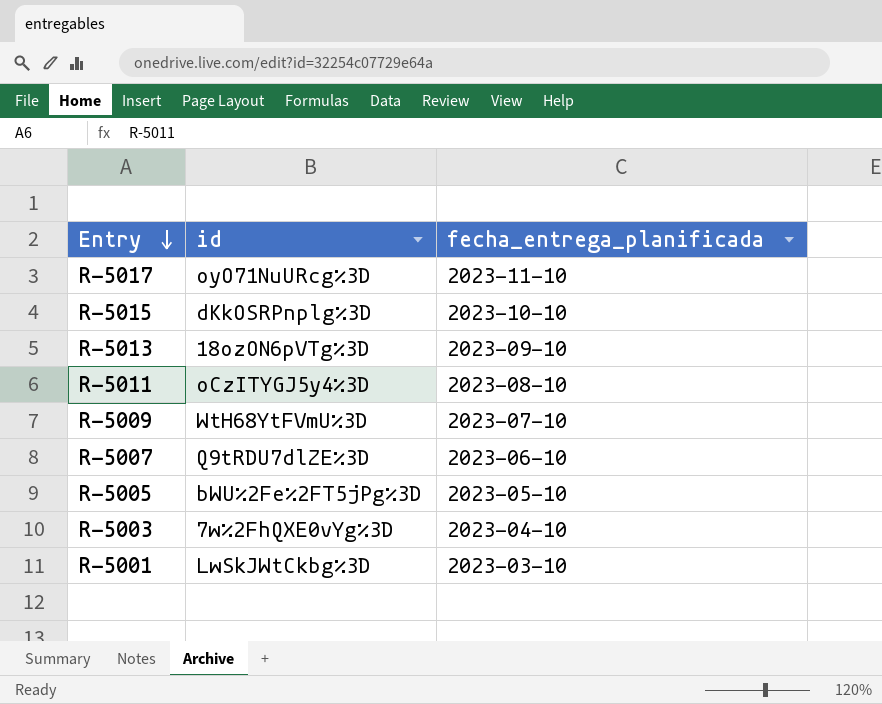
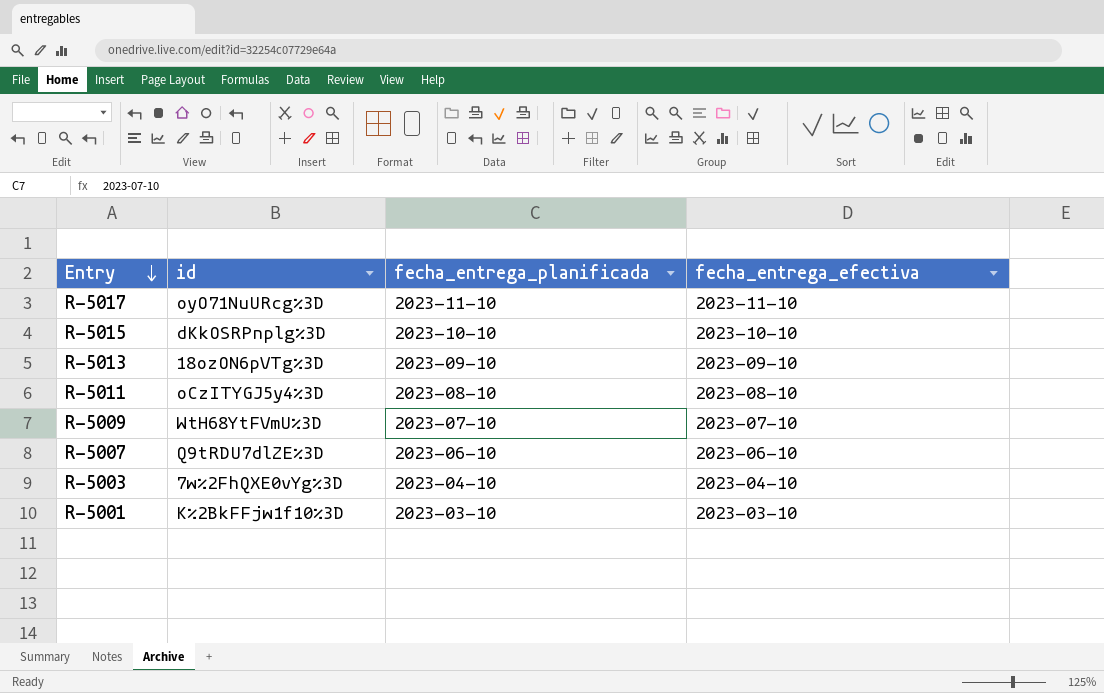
column fecha_entrega_efectiva | position: none -> 4
row R-5005: bWU%2Fe%2FT5jPg%3D | 2023-05-10 -> none
R-5001 | id: LwSkJWtCkbg%3D -> K%2BkFFjw1f10%3D

